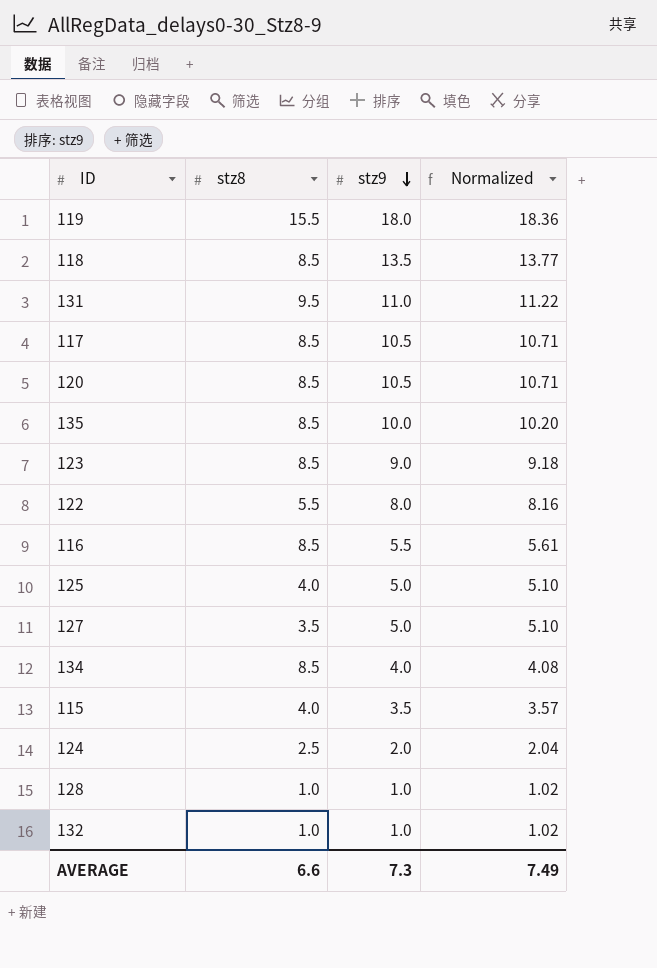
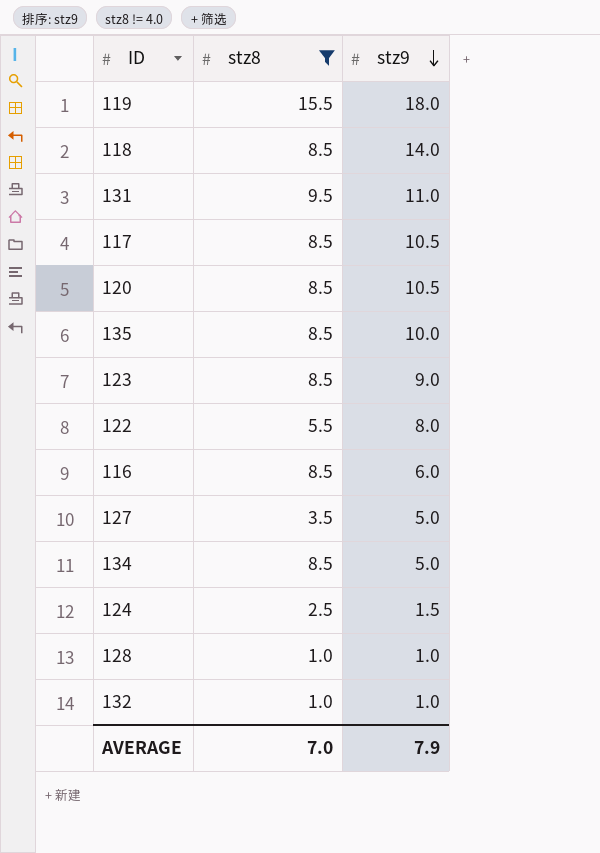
filter: none -> stz8 != 4.0
column Normalized | formula: [stz9] * 1.02 -> none
118 | stz9: 13.5 -> 14.0
116 | stz9: 5.5 -> 6.0
134 | stz9: 4.0 -> 5.0
124 | stz9: 2.0 -> 1.5
AVERAGE | stz8: 6.6 -> 7.0
AVERAGE | stz9: 7.3 -> 7.9

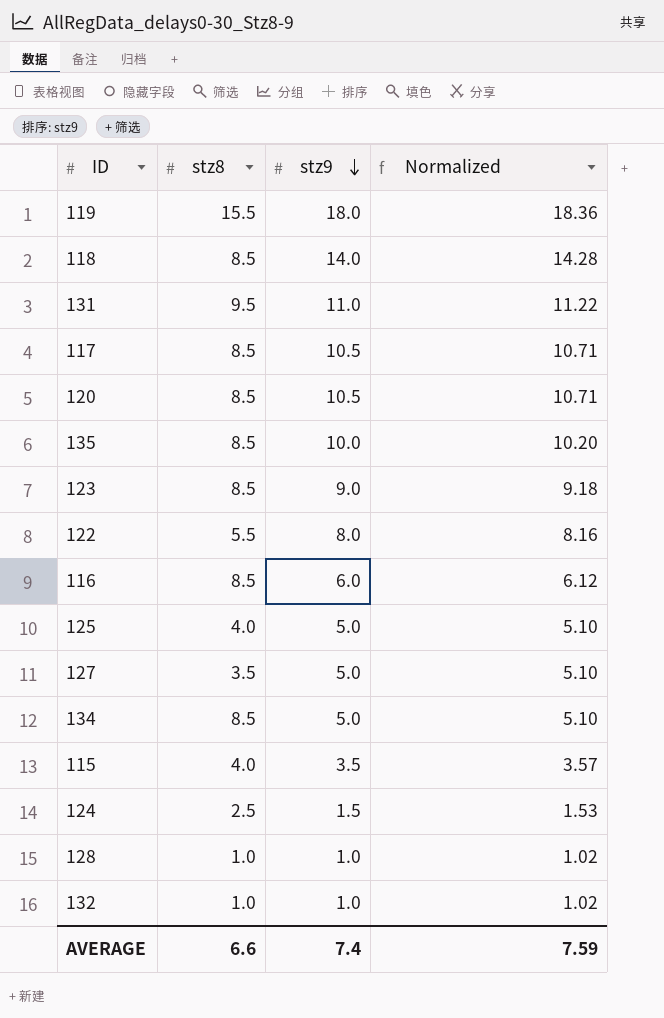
filter: stz8 != 4.0 -> none
column Normalized | formula: none -> [stz9] * 1.02
AVERAGE | stz8: 7.0 -> 6.6
AVERAGE | stz9: 7.9 -> 7.4

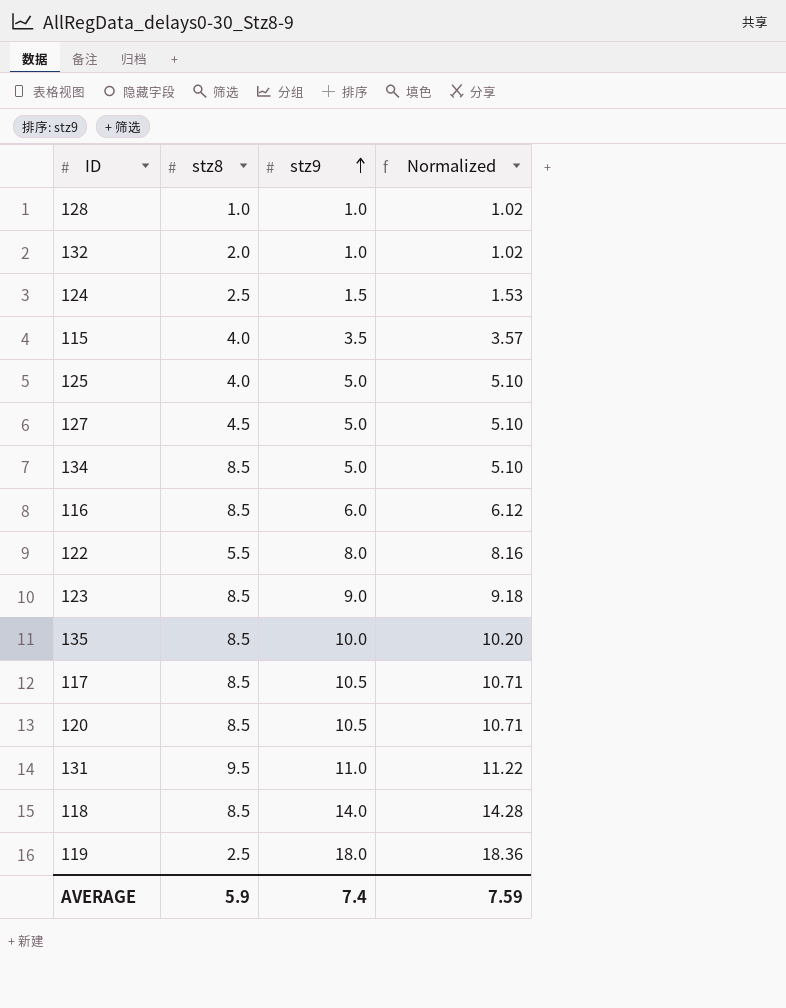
row order: stz9 descending -> stz9 ascending
132 | stz8: 1.0 -> 2.0
127 | stz8: 3.5 -> 4.5
119 | stz8: 15.5 -> 2.5
AVERAGE | stz8: 6.6 -> 5.9

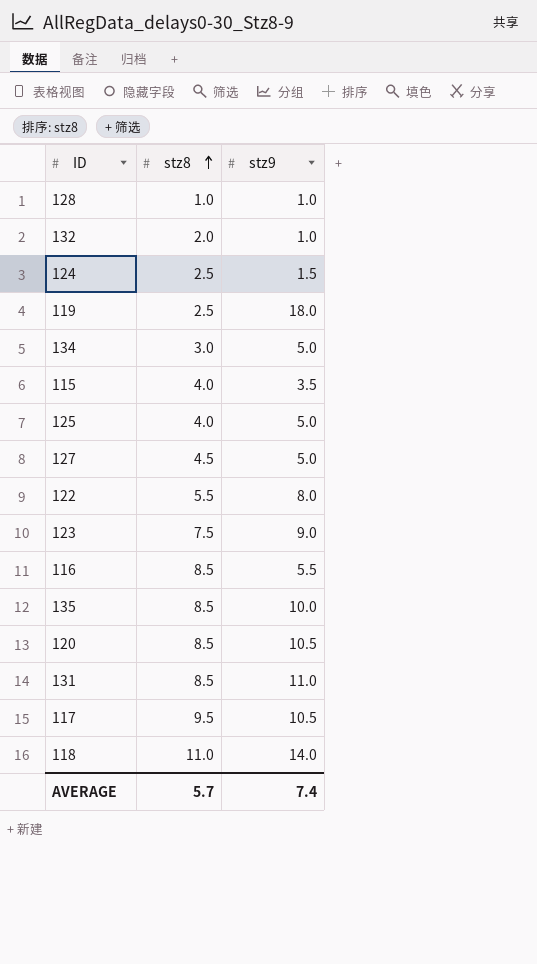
row order: stz9 ascending -> stz8 ascending
column Normalized | formula: [stz9] * 1.02 -> none
134 | stz8: 8.5 -> 3.0
123 | stz8: 8.5 -> 7.5
116 | stz9: 6.0 -> 5.5
131 | stz8: 9.5 -> 8.5
117 | stz8: 8.5 -> 9.5
118 | stz8: 8.5 -> 11.0
AVERAGE | stz8: 5.9 -> 5.7

